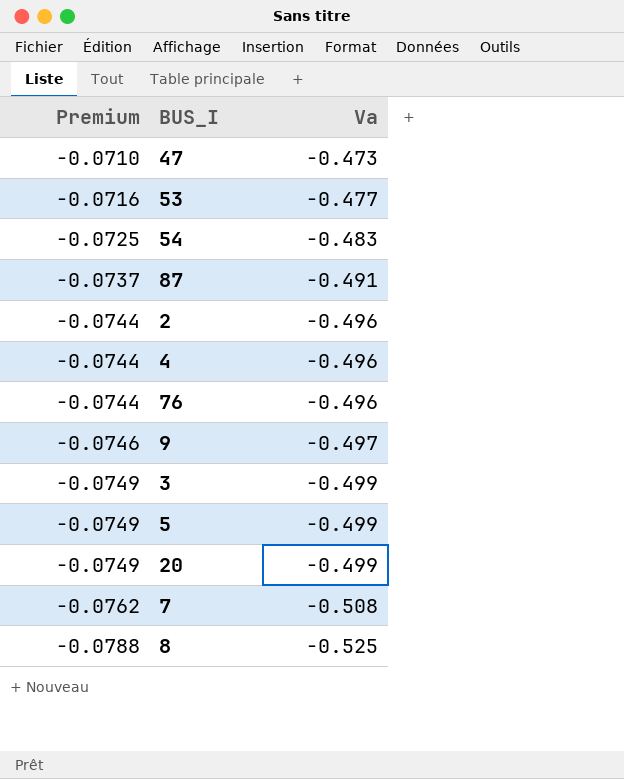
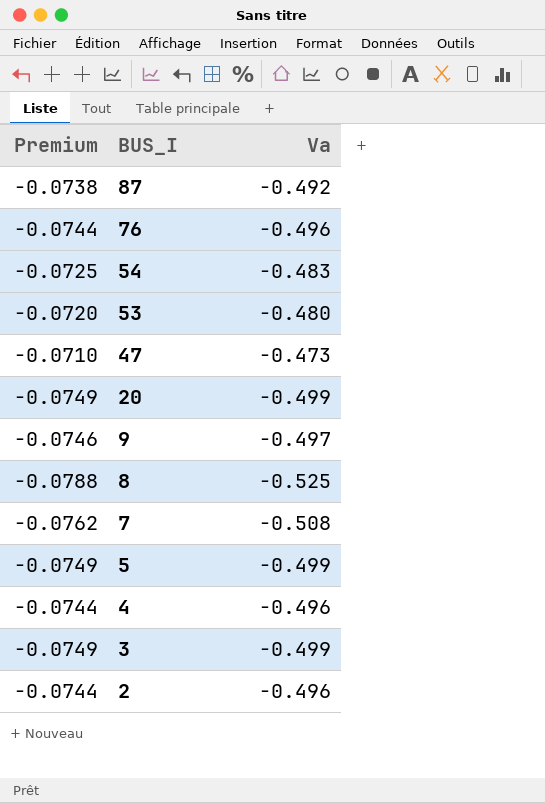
row order: Premium descending -> BUS_I descending
87 | Premium: -0.0737 -> -0.0738
87 | Va: -0.491 -> -0.492
53 | Premium: -0.0716 -> -0.0720
53 | Va: -0.477 -> -0.480

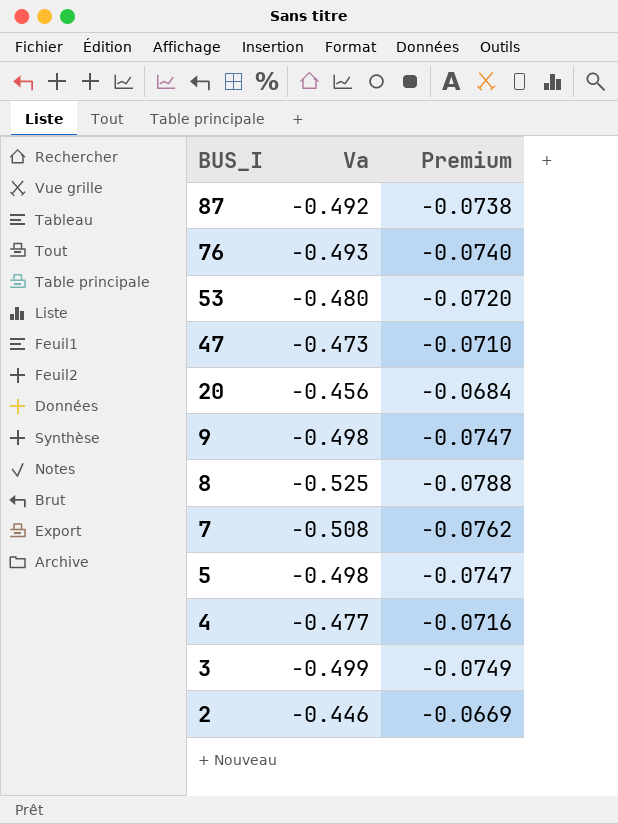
column Premium | position: 1 -> 3
row 54: -0.0725 | -0.483 -> none
76 | Va: -0.496 -> -0.493
76 | Premium: -0.0744 -> -0.0740
20 | Va: -0.499 -> -0.456
20 | Premium: -0.0749 -> -0.0684
9 | Va: -0.497 -> -0.498
9 | Premium: -0.0746 -> -0.0747
5 | Va: -0.499 -> -0.498
5 | Premium: -0.0749 -> -0.0747
4 | Va: -0.496 -> -0.477
4 | Premium: -0.0744 -> -0.0716
2 | Va: -0.496 -> -0.446
2 | Premium: -0.0744 -> -0.0669

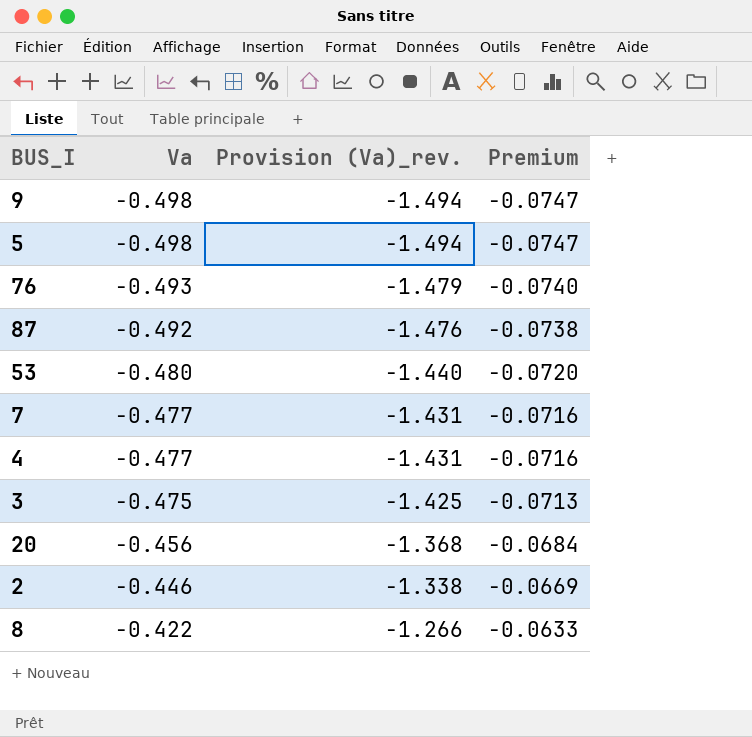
row order: BUS_I descending -> Va ascending
column Provision (Va)_rev. | formula: none -> [Va] * 3
row 47: -0.473 | -0.0710 -> none
7 | Va: -0.508 -> -0.477
7 | Premium: -0.0762 -> -0.0716
3 | Va: -0.499 -> -0.475
3 | Premium: -0.0749 -> -0.0713
8 | Va: -0.525 -> -0.422
8 | Premium: -0.0788 -> -0.0633

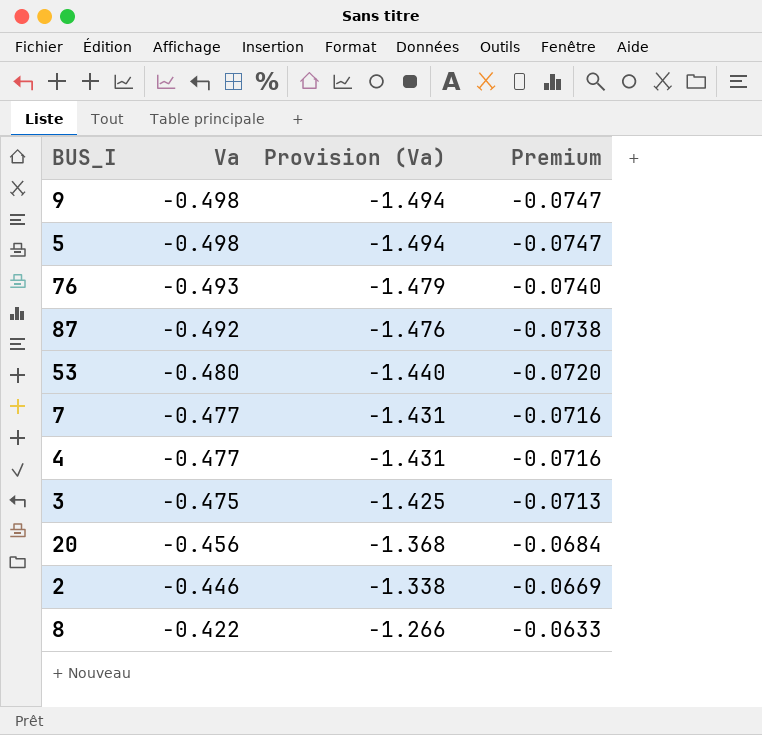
column name: Provision (Va)_rev. -> Provision (Va)

